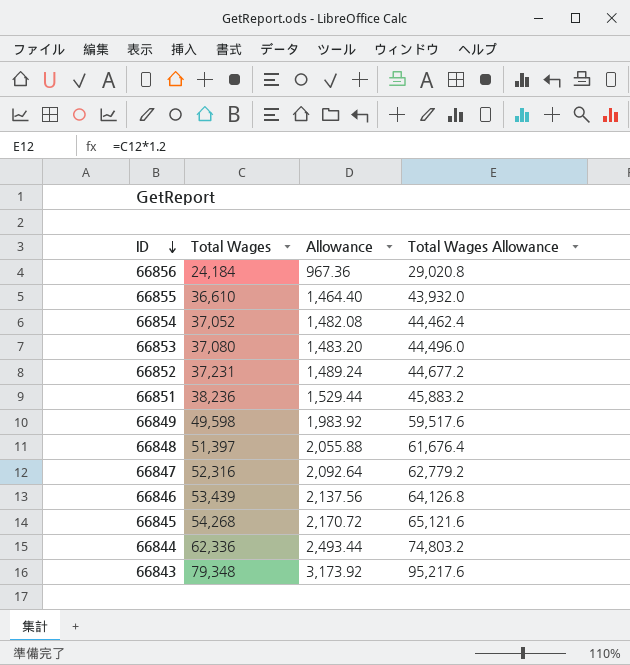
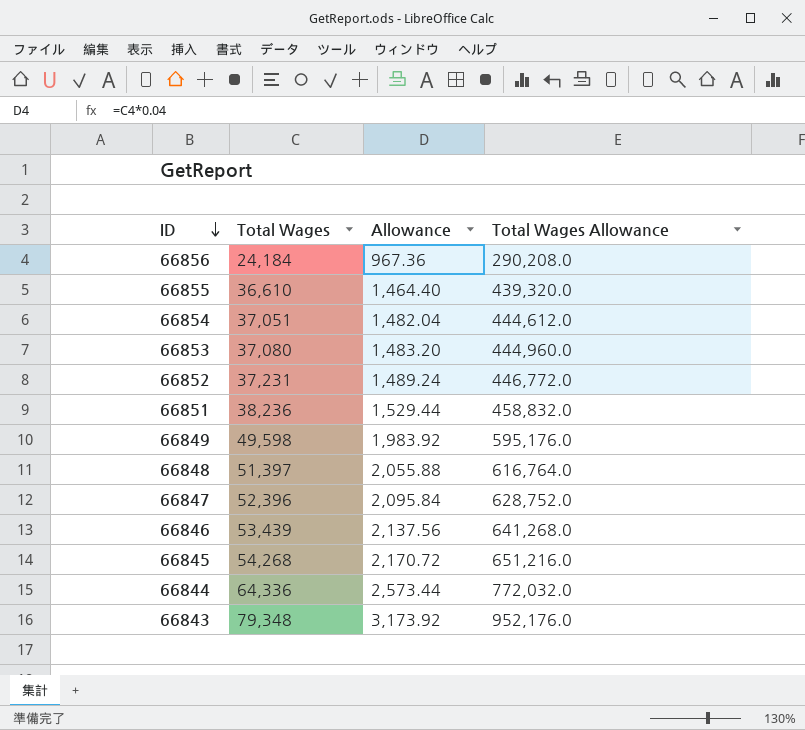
column Total Wages Allowance | formula: [Total Wages] * 1.2 -> [Total Wages] * 12
66854 | Total Wages: 37,052 -> 37,051
66854 | Allowance: 1,482.08 -> 1,482.04
66847 | Total Wages: 52,316 -> 52,396
66847 | Allowance: 2,092.64 -> 2,095.84
66844 | Total Wages: 62,336 -> 64,336
66844 | Allowance: 2,493.44 -> 2,573.44

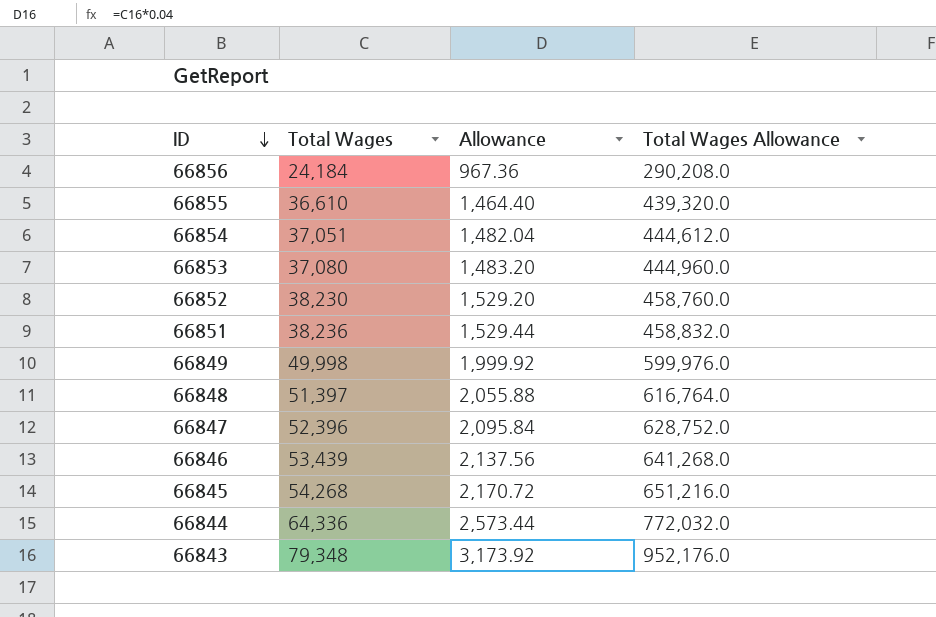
66852 | Total Wages: 37,231 -> 38,230
66852 | Allowance: 1,489.24 -> 1,529.20
66852 | Total Wages Allowance: 446,772.0 -> 458,760.0
66849 | Total Wages: 49,598 -> 49,998
66849 | Allowance: 1,983.92 -> 1,999.92
66849 | Total Wages Allowance: 595,176.0 -> 599,976.0

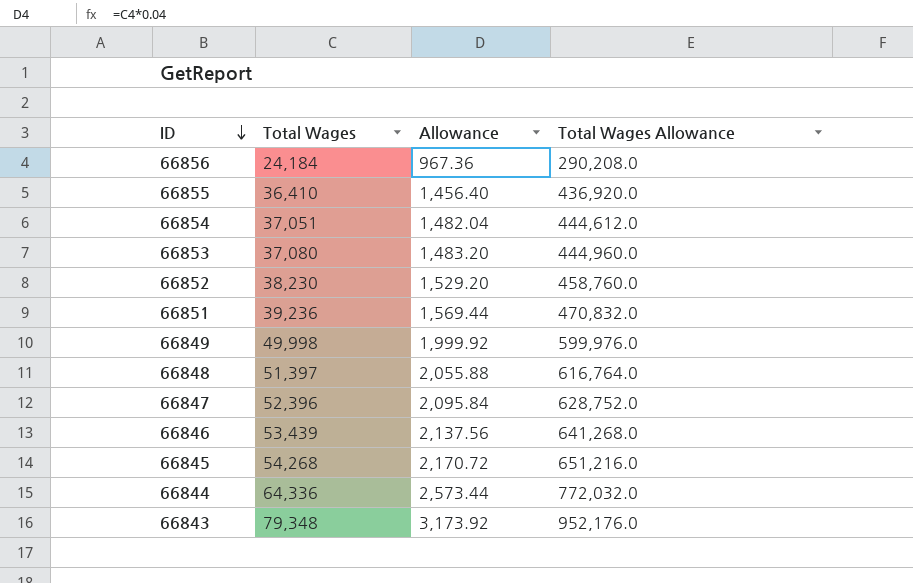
66855 | Total Wages: 36,610 -> 36,410
66855 | Allowance: 1,464.40 -> 1,456.40
66855 | Total Wages Allowance: 439,320.0 -> 436,920.0
66851 | Total Wages: 38,236 -> 39,236
66851 | Allowance: 1,529.44 -> 1,569.44
66851 | Total Wages Allowance: 458,832.0 -> 470,832.0

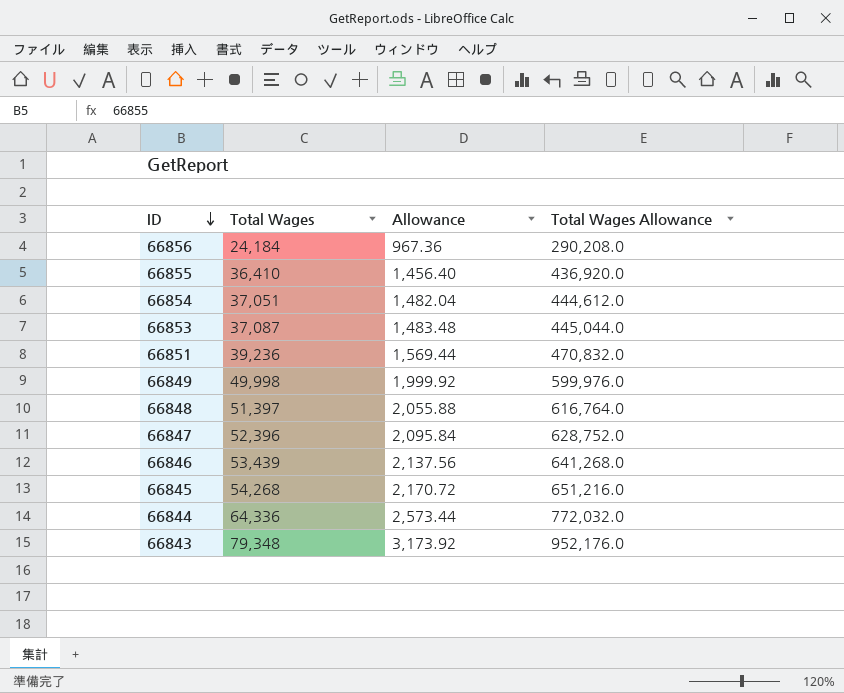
row 66852: 38,230 | 1,529.20 | 458,760.0 -> none
66853 | Total Wages: 37,080 -> 37,087
66853 | Allowance: 1,483.20 -> 1,483.48
66853 | Total Wages Allowance: 444,960.0 -> 445,044.0

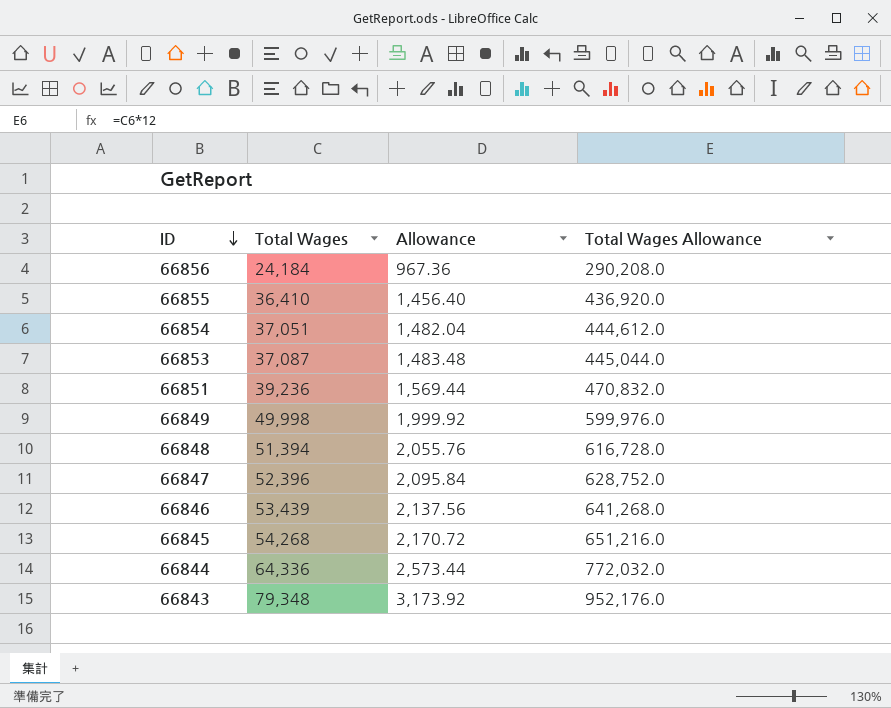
66848 | Total Wages: 51,397 -> 51,394
66848 | Allowance: 2,055.88 -> 2,055.76
66848 | Total Wages Allowance: 616,764.0 -> 616,728.0

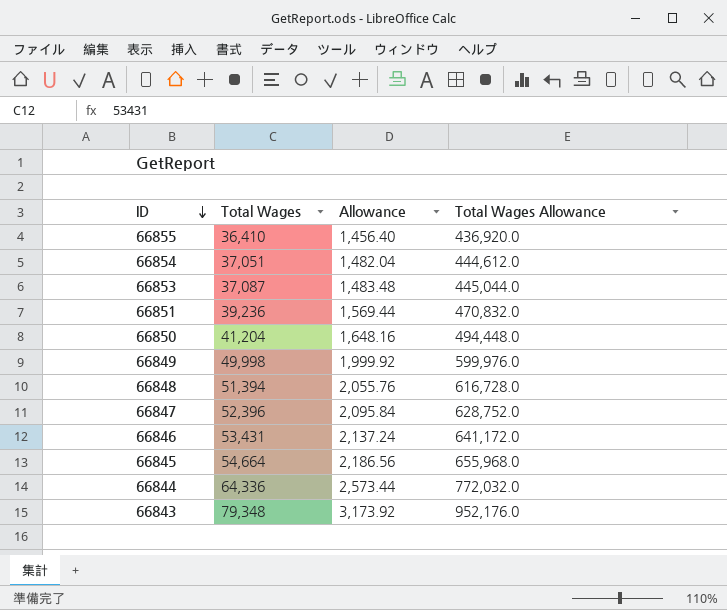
row 66856: 24,184 | 967.36 | 290,208.0 -> none
row 66850: none -> 41,204 | 1,648.16 | 494,448.0
66846 | Total Wages: 53,439 -> 53,431
66846 | Allowance: 2,137.56 -> 2,137.24
66846 | Total Wages Allowance: 641,268.0 -> 641,172.0
66845 | Total Wages: 54,268 -> 54,664
66845 | Allowance: 2,170.72 -> 2,186.56
66845 | Total Wages Allowance: 651,216.0 -> 655,968.0

